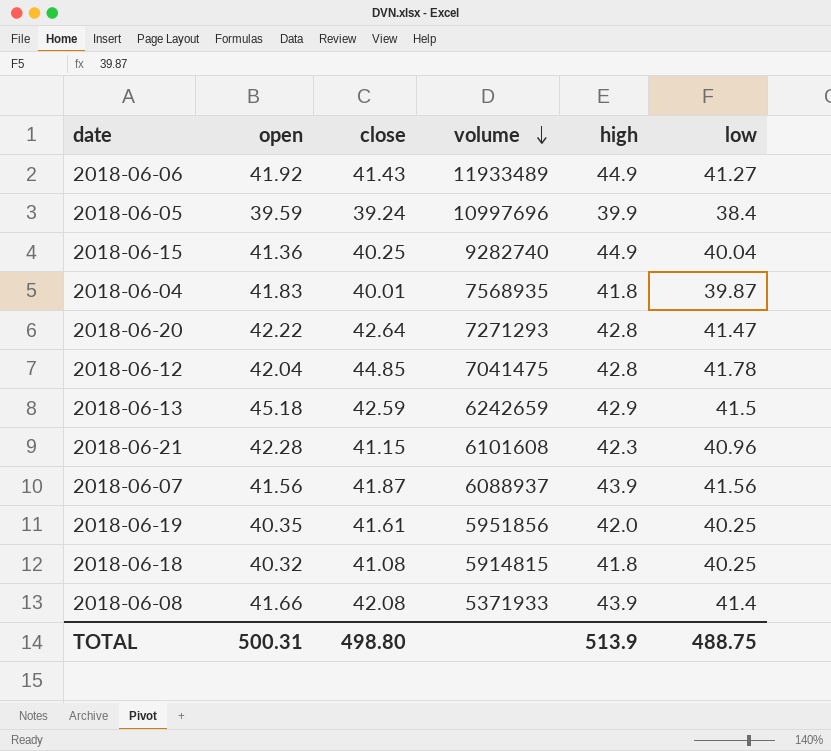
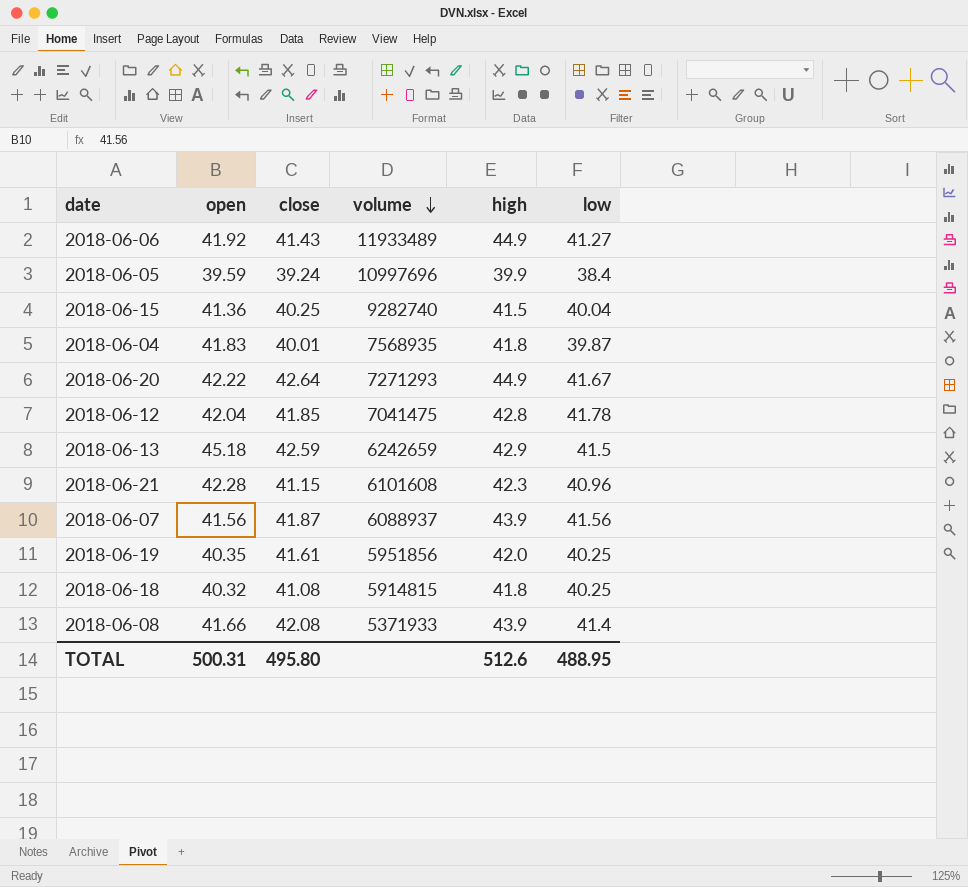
2018-06-15 | high: 44.9 -> 41.5
2018-06-20 | high: 42.8 -> 44.9
2018-06-20 | low: 41.47 -> 41.67
2018-06-12 | close: 44.85 -> 41.85
TOTAL | close: 498.80 -> 495.80
TOTAL | high: 513.9 -> 512.6
TOTAL | low: 488.75 -> 488.95

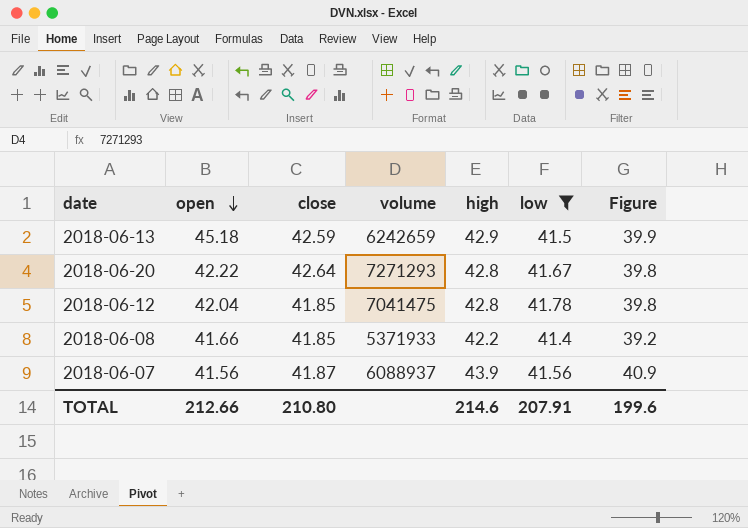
filter: none -> low >= 41.4
row order: volume descending -> open descending
column Figure | formula: none -> [high] - 3
2018-06-20 | high: 44.9 -> 42.8
2018-06-08 | close: 42.08 -> 41.85
2018-06-08 | high: 43.9 -> 42.2
TOTAL | open: 500.31 -> 212.66
TOTAL | close: 495.80 -> 210.80
TOTAL | high: 512.6 -> 214.6
TOTAL | low: 488.95 -> 207.91

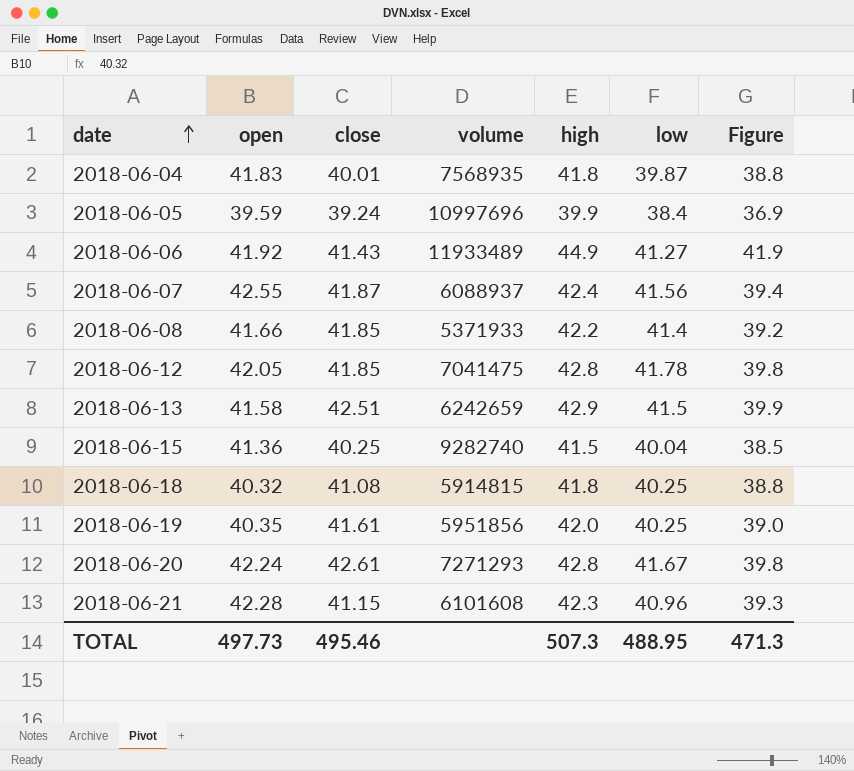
filter: low >= 41.4 -> none
row order: open descending -> date ascending
2018-06-07 | open: 41.56 -> 42.55
2018-06-07 | high: 43.9 -> 42.4
2018-06-07 | Figure: 40.9 -> 39.4
2018-06-12 | open: 42.04 -> 42.05
2018-06-13 | open: 45.18 -> 41.58
2018-06-13 | close: 42.59 -> 42.51
2018-06-20 | open: 42.22 -> 42.24
2018-06-20 | close: 42.64 -> 42.61
TOTAL | open: 212.66 -> 497.73
TOTAL | close: 210.80 -> 495.46
TOTAL | high: 214.6 -> 507.3
TOTAL | low: 207.91 -> 488.95
TOTAL | Figure: 199.6 -> 471.3

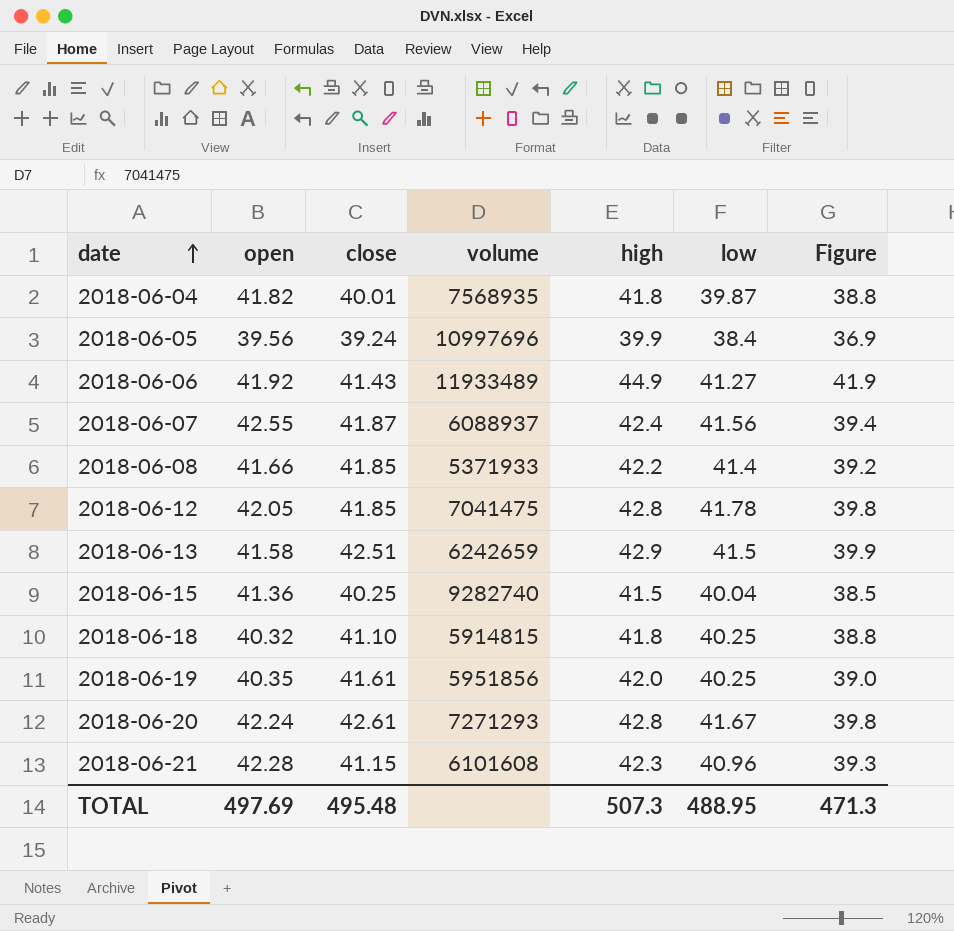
2018-06-04 | open: 41.83 -> 41.82
2018-06-05 | open: 39.59 -> 39.56
2018-06-18 | close: 41.08 -> 41.10
TOTAL | open: 497.73 -> 497.69
TOTAL | close: 495.46 -> 495.48

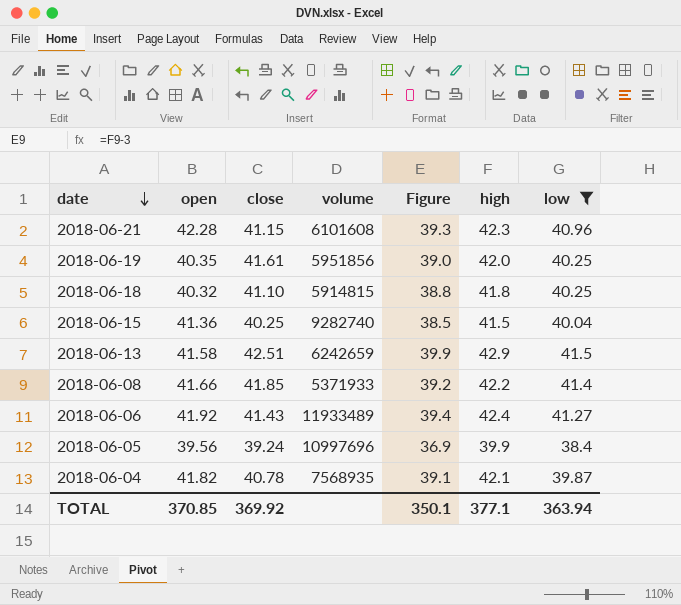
filter: none -> low <= 41.5
row order: date ascending -> date descending
column Figure | position: 7 -> 5
2018-06-06 | Figure: 41.9 -> 39.4
2018-06-06 | high: 44.9 -> 42.4
2018-06-04 | close: 40.01 -> 40.78
2018-06-04 | Figure: 38.8 -> 39.1
2018-06-04 | high: 41.8 -> 42.1
TOTAL | open: 497.69 -> 370.85
TOTAL | close: 495.48 -> 369.92
TOTAL | Figure: 471.3 -> 350.1
TOTAL | high: 507.3 -> 377.1
TOTAL | low: 488.95 -> 363.94

